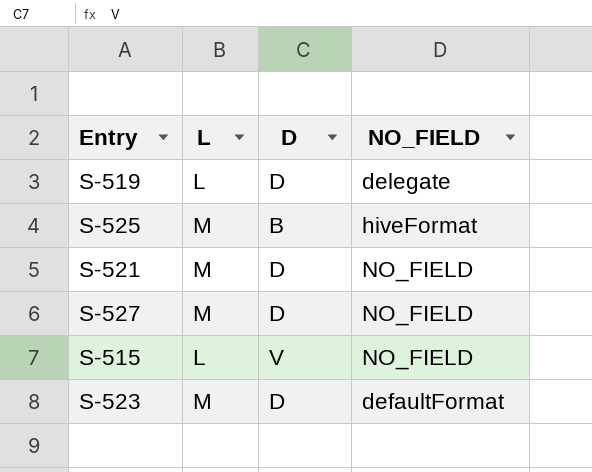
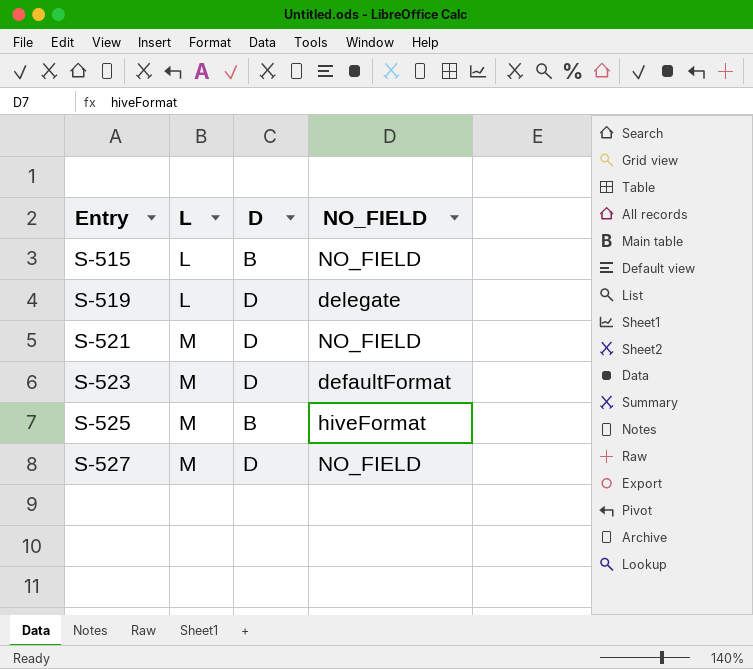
row order: none -> Entry ascending
S-515 | D: V -> B

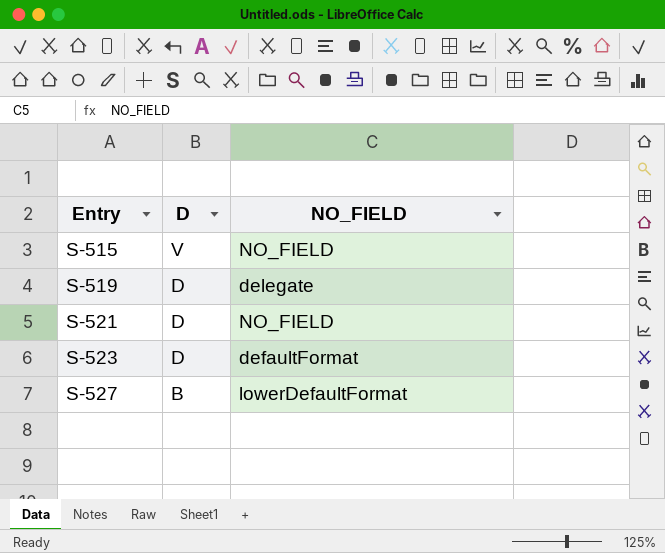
column L | position: 2 -> none
row S-525: M | B | hiveFormat -> none
S-515 | D: B -> V
S-527 | D: D -> B
S-527 | NO_FIELD: NO_FIELD -> lowerDefaultFormat

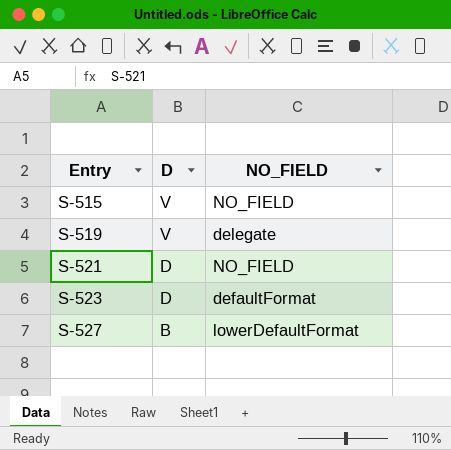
S-519 | D: D -> V

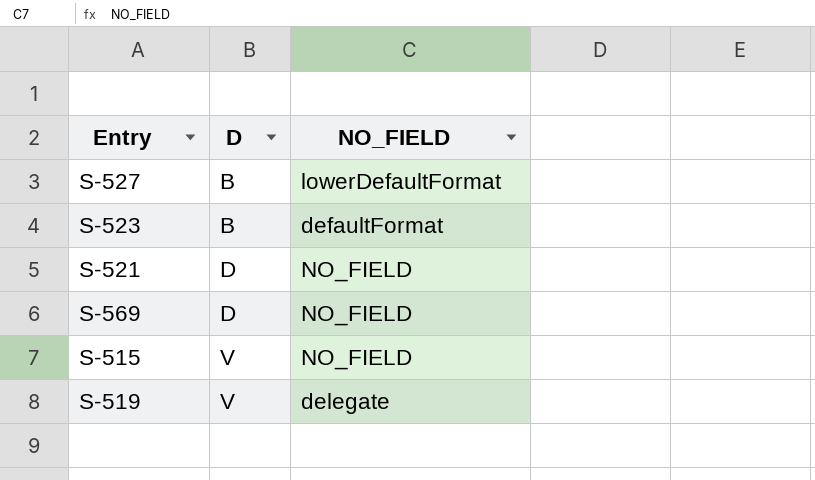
row order: Entry ascending -> D ascending
S-523 | D: D -> B
row S-569: none -> D | NO_FIELD

